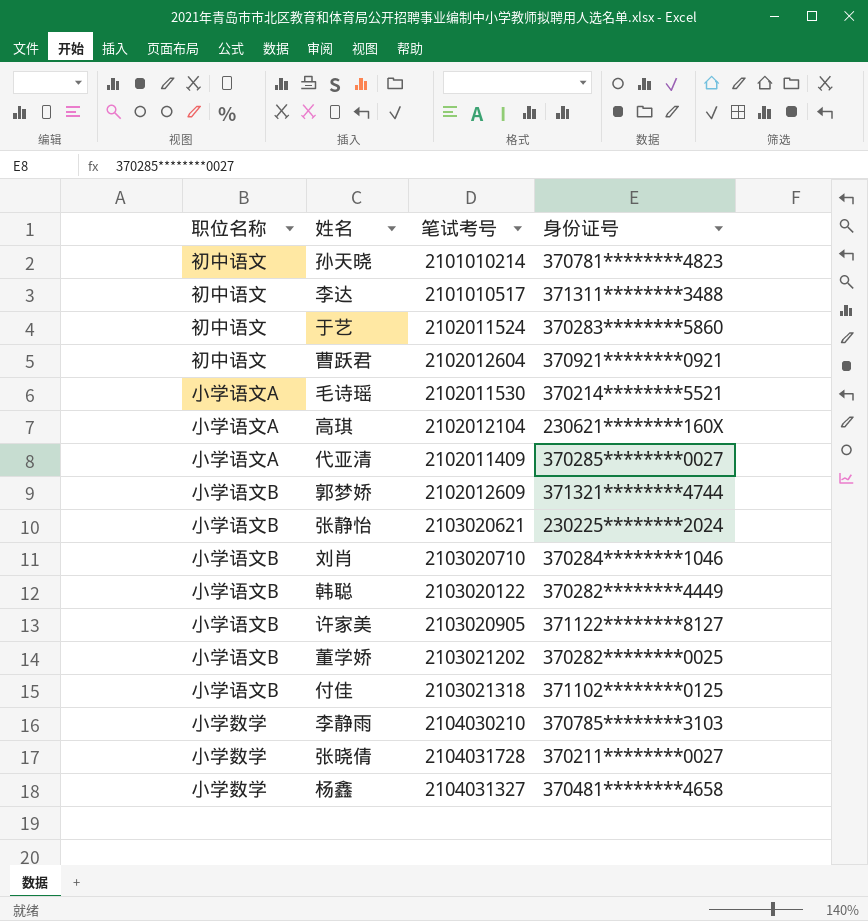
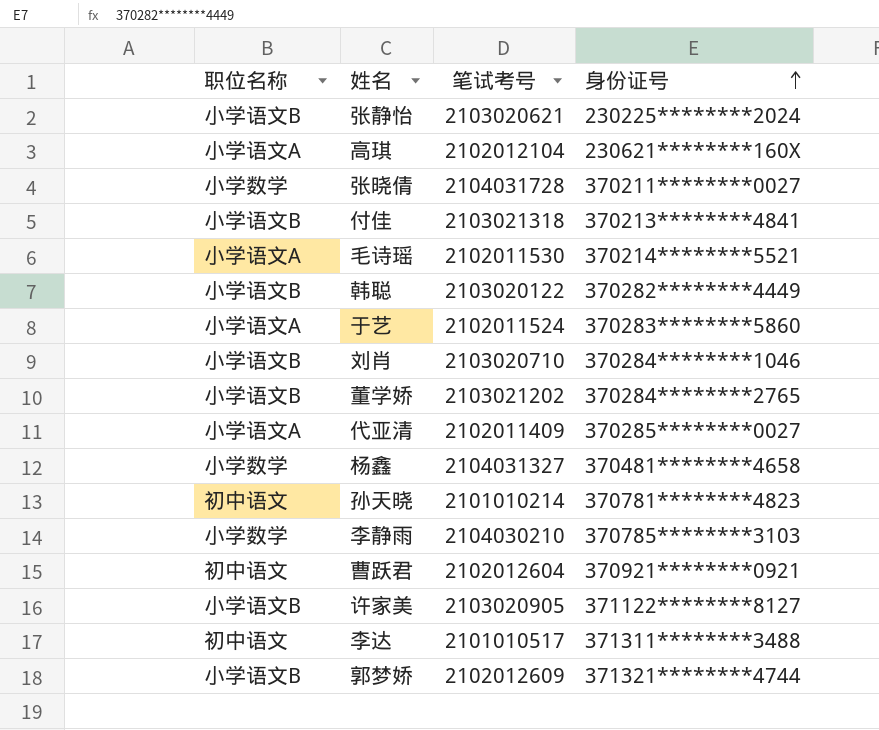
row order: none -> 身份证号 ascending
付佳 | 身份证号: 371102********0125 -> 370213********4841
于艺 | 职位名称: 初中语文 -> 小学语文A
董学娇 | 身份证号: 370282********0025 -> 370284********2765

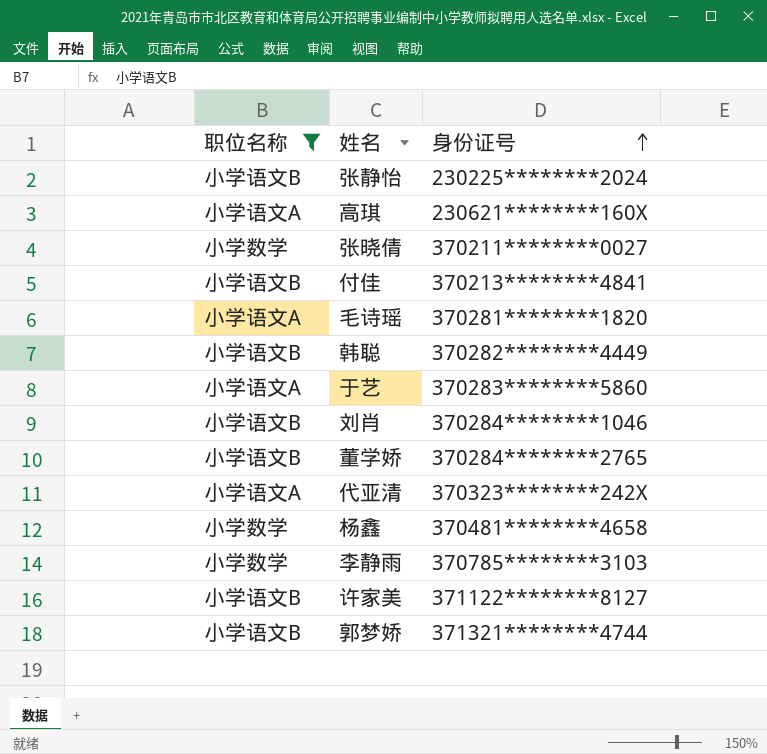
filter: none -> 职位名称 != 初中语文
column 笔试考号 | position: 3 -> none
毛诗瑶 | 身份证号: 370214********5521 -> 370281********1820
代亚清 | 身份证号: 370285********0027 -> 370323********242X

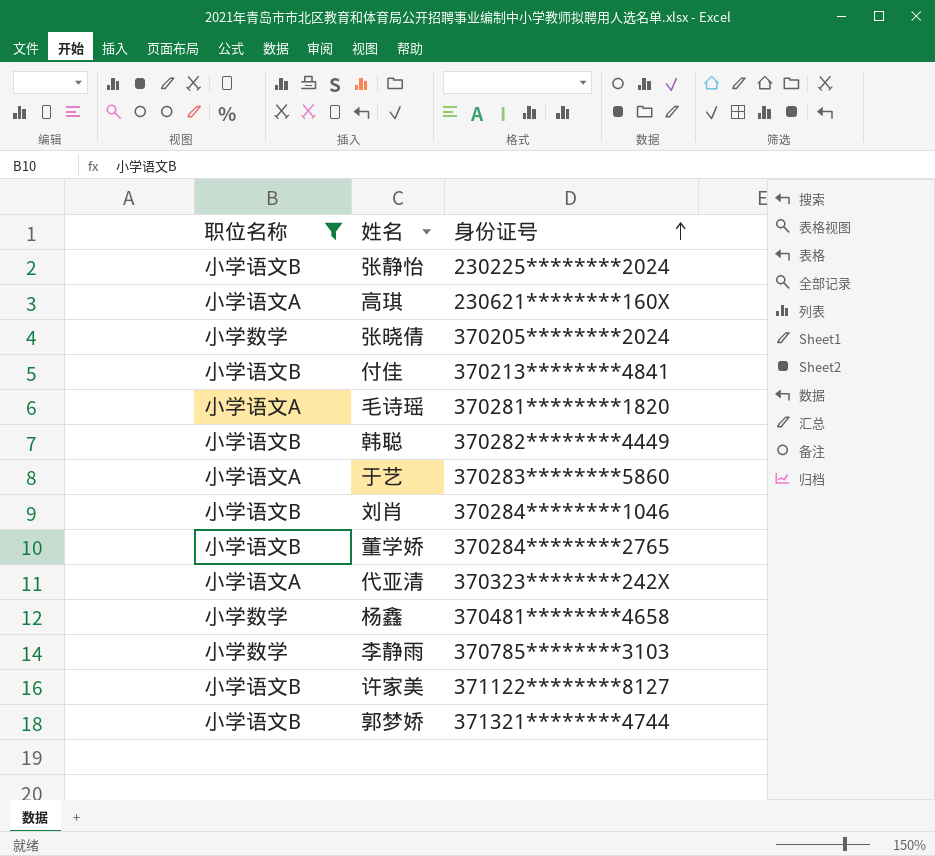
张晓倩 | 身份证号: 370211********0027 -> 370205********2024

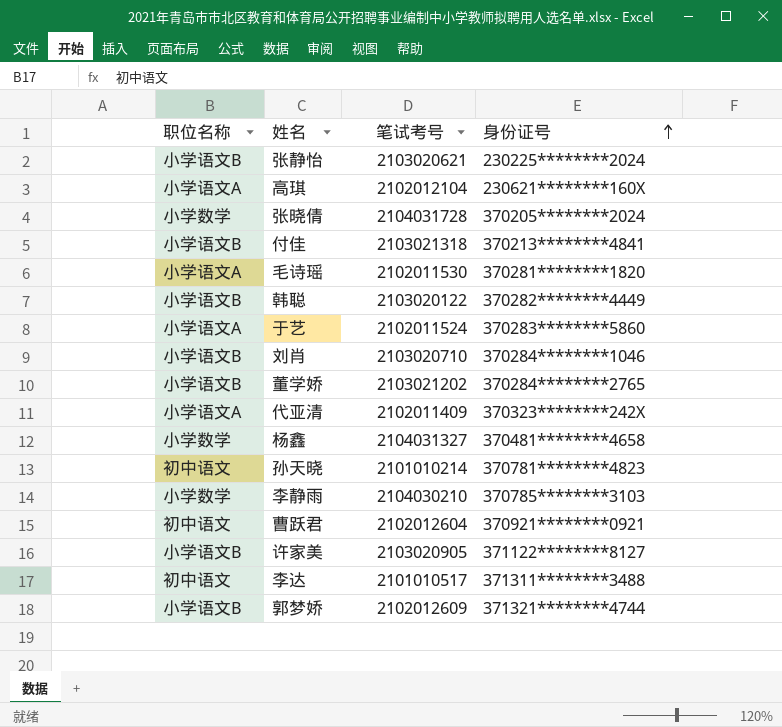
filter: 职位名称 != 初中语文 -> none
column 笔试考号 | position: none -> 3

